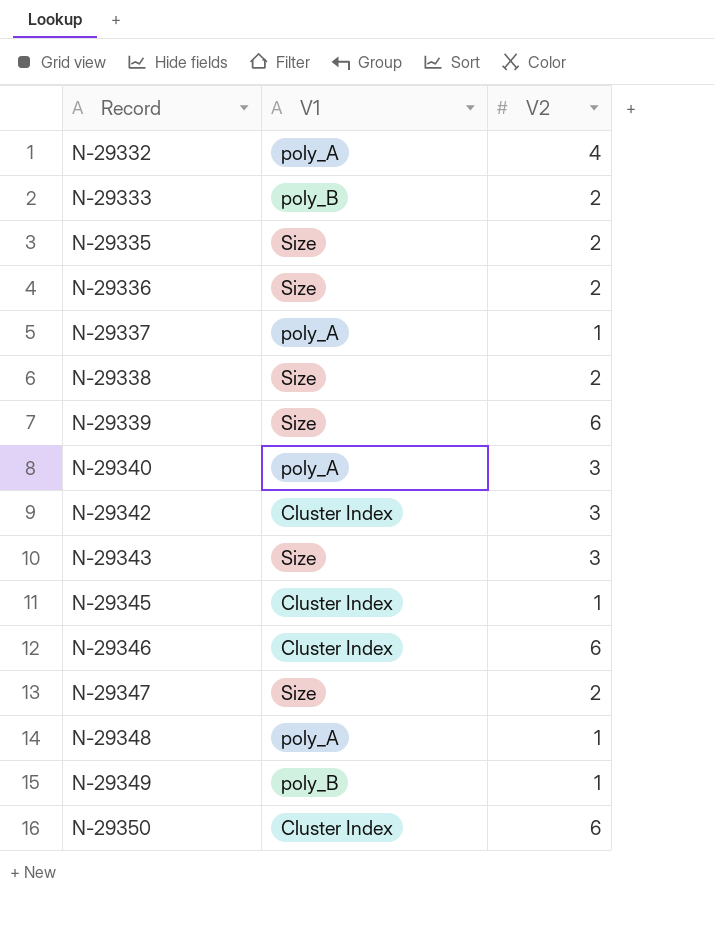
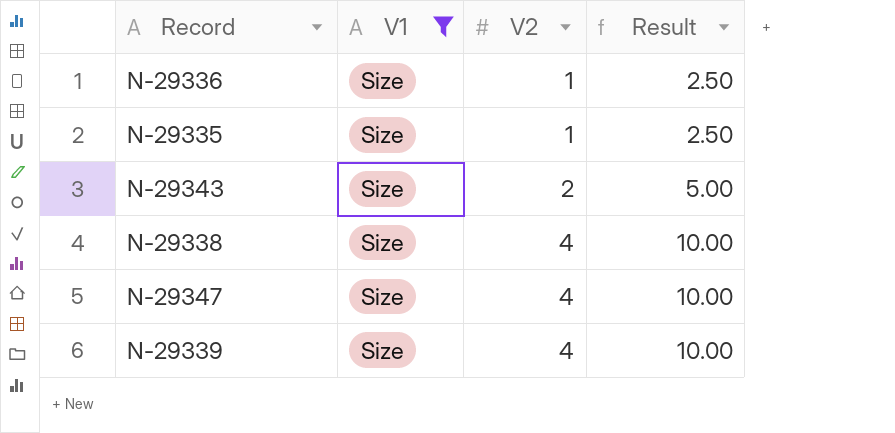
filter: none -> V1 = Size
row order: Record ascending -> V2 ascending
column Result | formula: none -> [V2] * 2.5
N-29336 | V2: 2 -> 1
N-29335 | V2: 2 -> 1
N-29343 | V2: 3 -> 2
N-29338 | V2: 2 -> 4
N-29347 | V2: 2 -> 4
N-29339 | V2: 6 -> 4

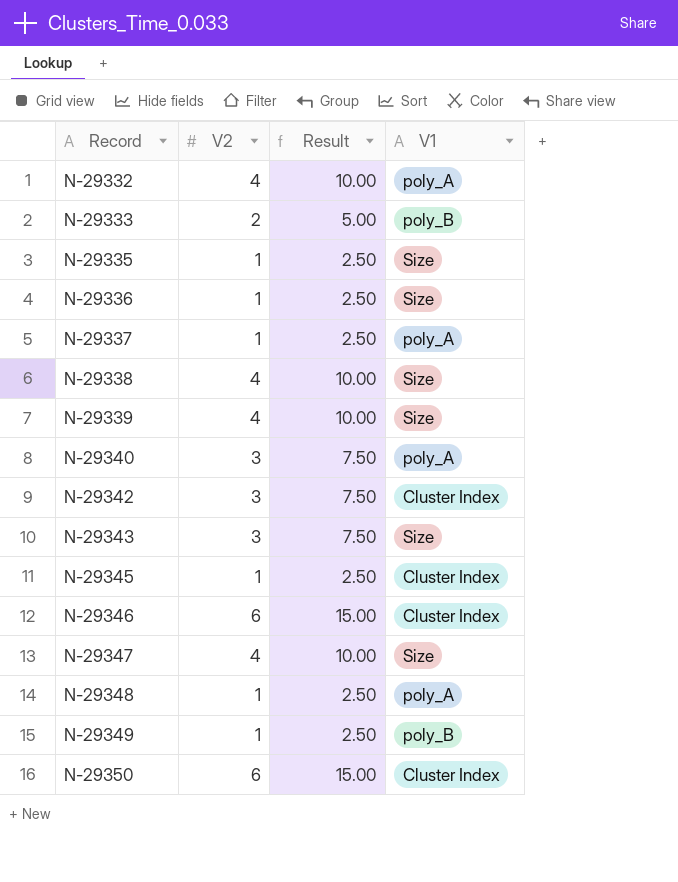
filter: V1 = Size -> none
row order: V2 ascending -> Record ascending
column V1 | position: 2 -> 4
N-29343 | V2: 2 -> 3
N-29343 | Result: 5.00 -> 7.50

